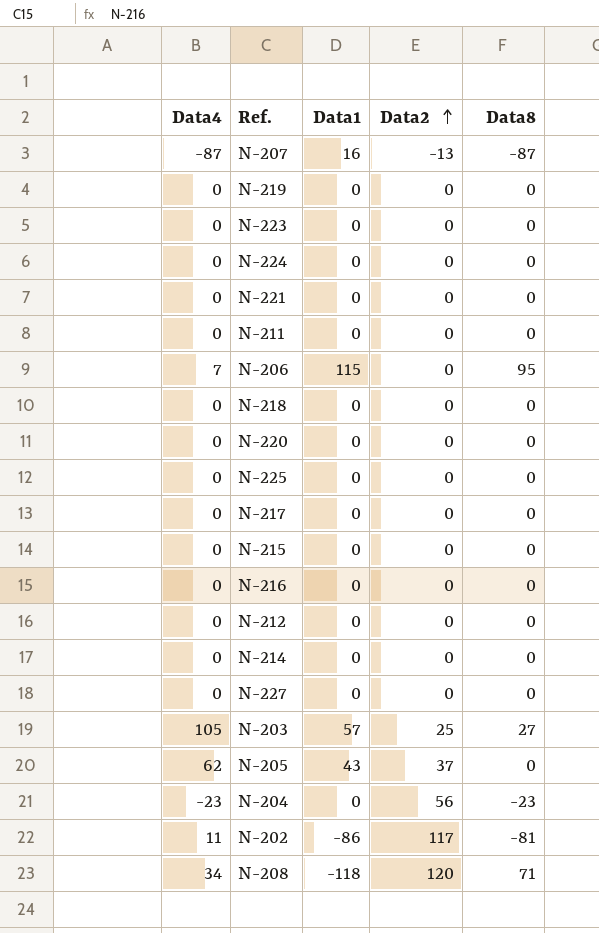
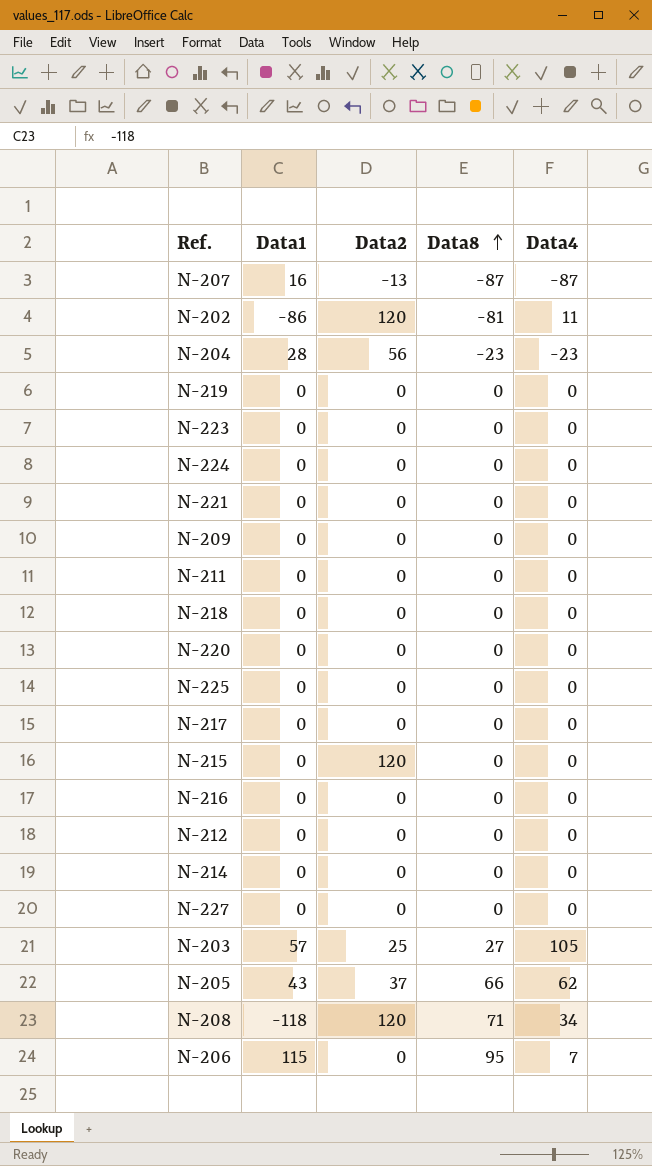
row order: Data2 ascending -> Data8 ascending
column Data4 | position: 1 -> 5
N-202 | Data2: 117 -> 120
N-204 | Data1: 0 -> 28
row N-209: none -> 0 | 0 | 0 | 0
N-215 | Data2: 0 -> 120
N-205 | Data8: 0 -> 66

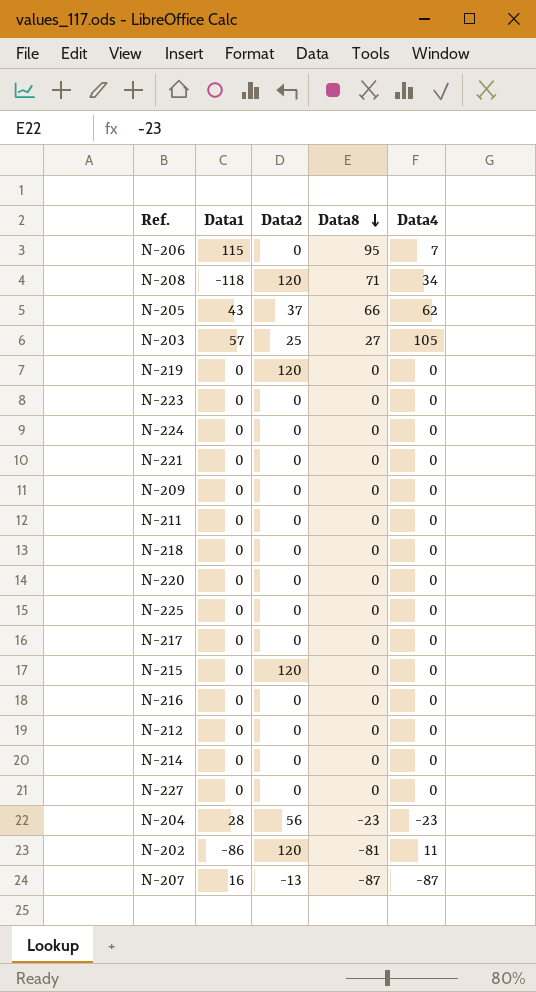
row order: Data8 ascending -> Data8 descending
N-219 | Data2: 0 -> 120

